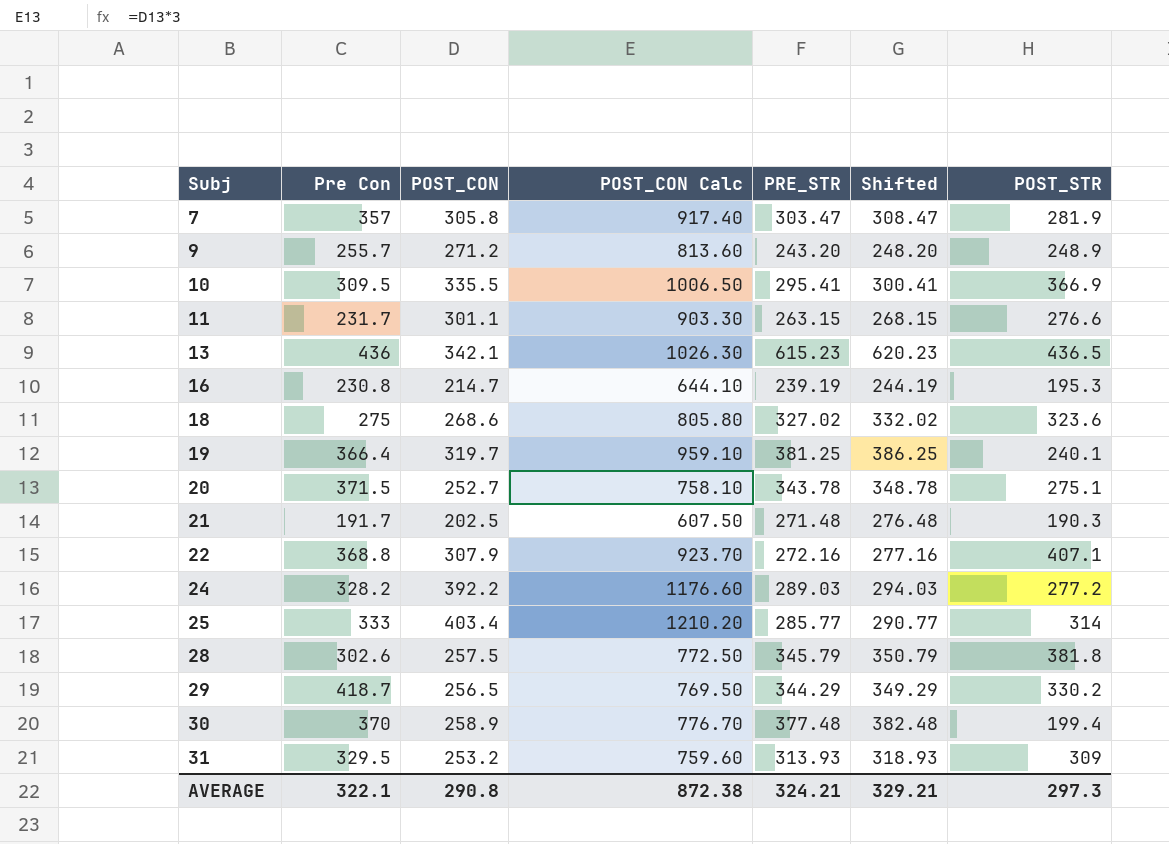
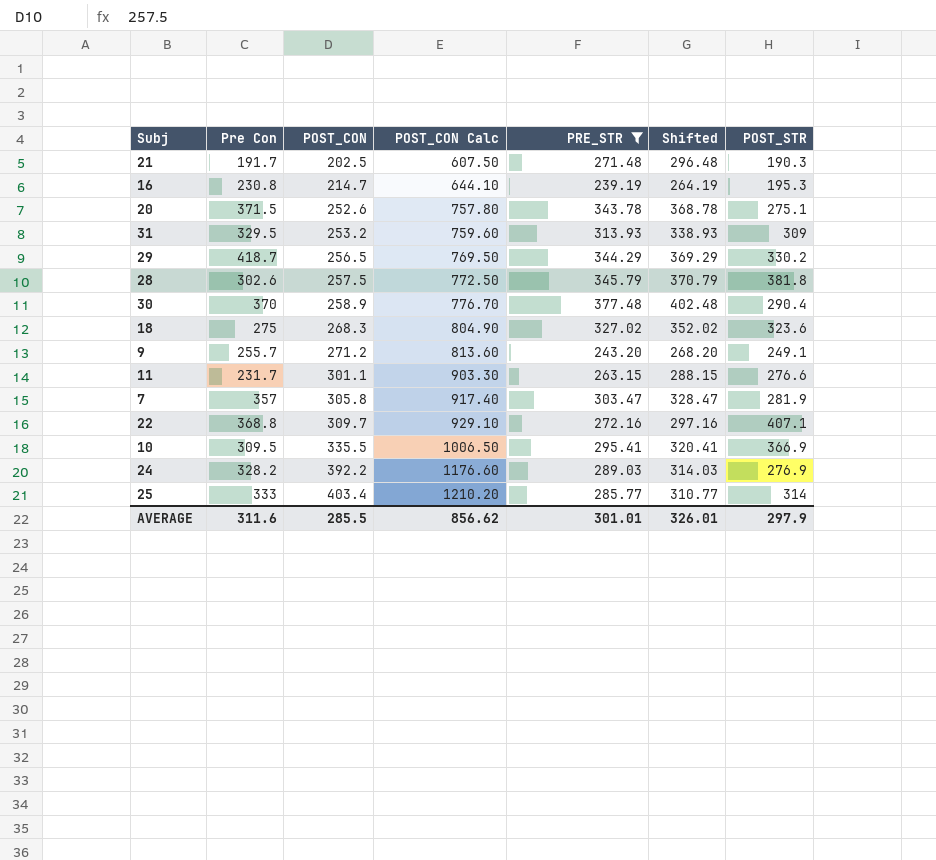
filter: none -> PRE_STR <= 377.48
row order: Subj ascending -> POST_CON ascending
column Shifted | formula: [PRE_STR] + 5 -> [PRE_STR] + 25
20 | POST_CON: 252.7 -> 252.6
20 | POST_CON Calc: 758.10 -> 757.80
30 | POST_STR: 199.4 -> 290.4
18 | POST_CON: 268.6 -> 268.3
18 | POST_CON Calc: 805.80 -> 804.90
9 | POST_STR: 248.9 -> 249.1
22 | POST_CON: 307.9 -> 309.7
22 | POST_CON Calc: 923.70 -> 929.10
24 | POST_STR: 277.2 -> 276.9
AVERAGE | Pre Con: 322.1 -> 311.6
AVERAGE | POST_CON: 290.8 -> 285.5
AVERAGE | POST_CON Calc: 872.38 -> 856.62
AVERAGE | PRE_STR: 324.21 -> 301.01
AVERAGE | Shifted: 329.21 -> 326.01
AVERAGE | POST_STR: 297.3 -> 297.9

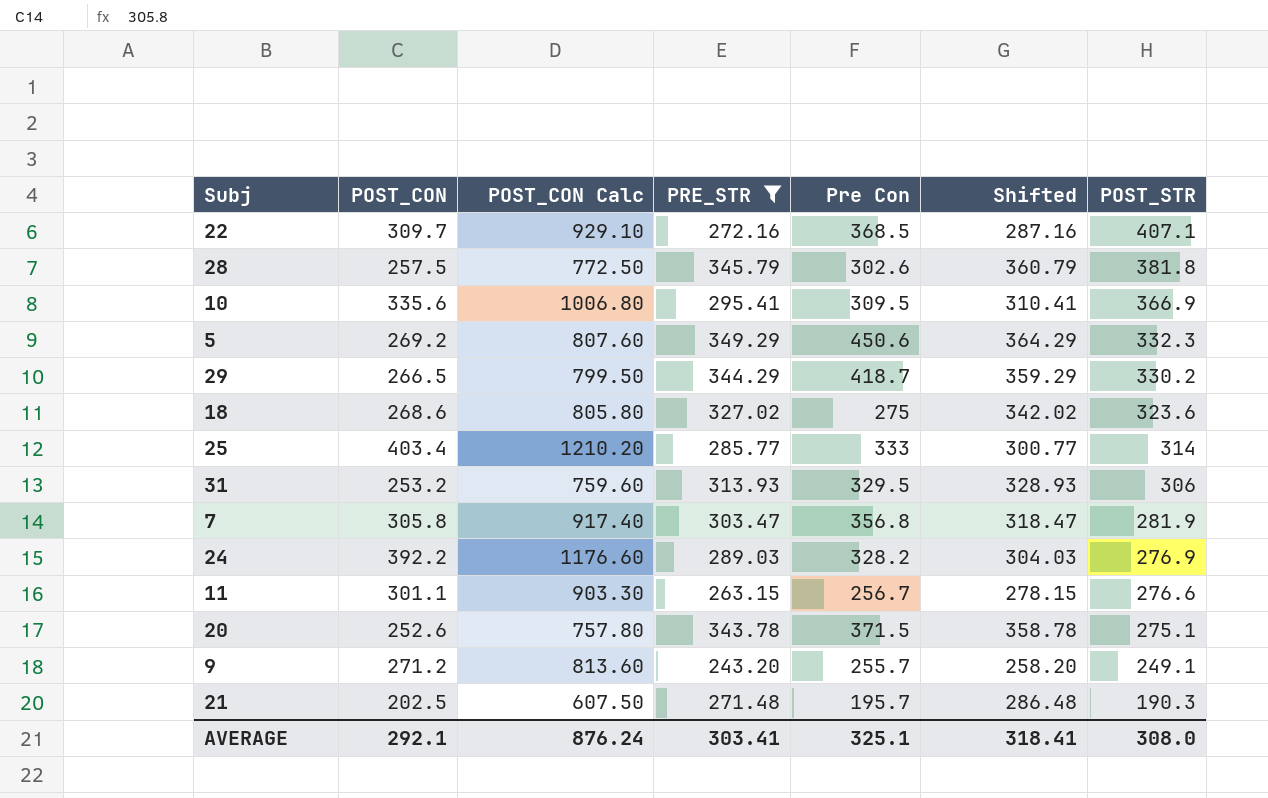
row order: POST_CON ascending -> POST_STR descending
column Pre Con | position: 2 -> 5
column Shifted | formula: [PRE_STR] + 25 -> [PRE_STR] + 15
row 16: 230.8 | 214.7 | 644.10 | 239.19 | 264.19 | 195.3 -> none
row 30: 370 | 258.9 | 776.70 | 377.48 | 402.48 | 290.4 -> none
22 | Pre Con: 368.8 -> 368.5
10 | POST_CON: 335.5 -> 335.6
10 | POST_CON Calc: 1006.50 -> 1006.80
row 5: none -> 269.2 | 807.60 | 349.29 | 450.6 | 364.29 | 332.3
29 | POST_CON: 256.5 -> 266.5
29 | POST_CON Calc: 769.50 -> 799.50
18 | POST_CON: 268.3 -> 268.6
18 | POST_CON Calc: 804.90 -> 805.80
31 | POST_STR: 309 -> 306
7 | Pre Con: 357 -> 356.8
11 | Pre Con: 231.7 -> 256.7
21 | Pre Con: 191.7 -> 195.7
AVERAGE | POST_CON: 285.5 -> 292.1
AVERAGE | POST_CON Calc: 856.62 -> 876.24
AVERAGE | PRE_STR: 301.01 -> 303.41
AVERAGE | Pre Con: 311.6 -> 325.1
AVERAGE | Shifted: 326.01 -> 318.41
AVERAGE | POST_STR: 297.9 -> 308.0

